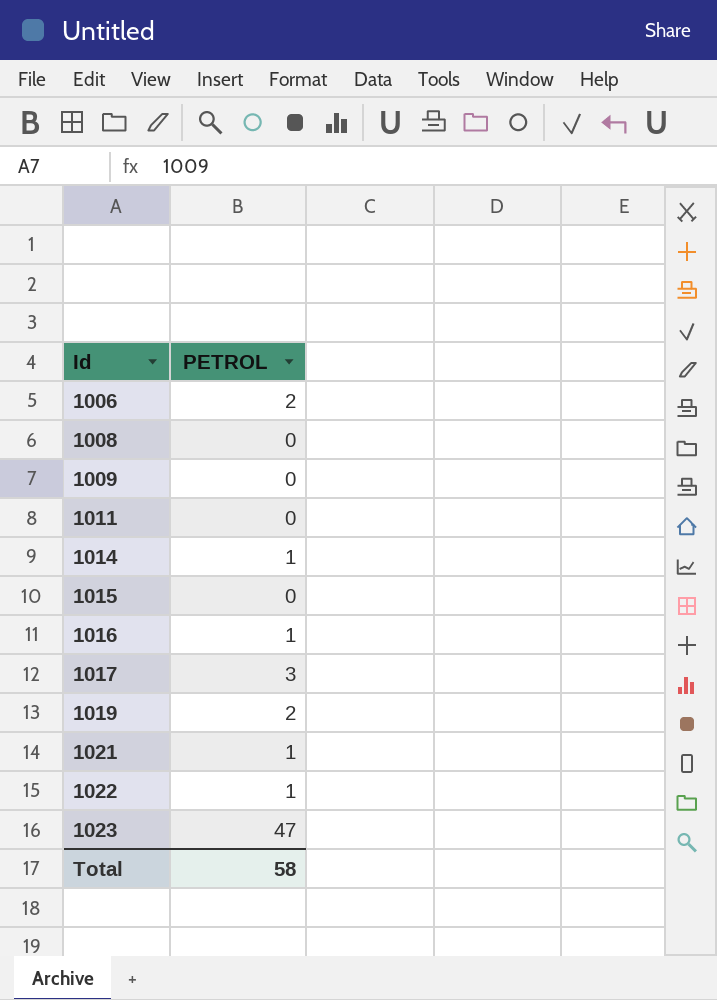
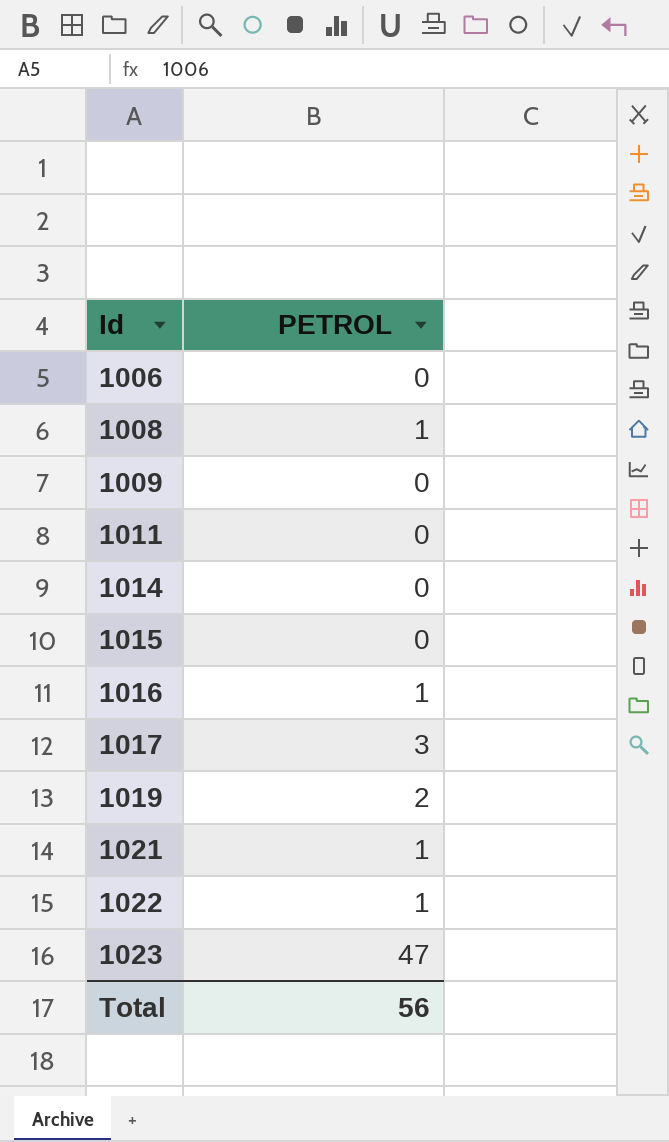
1006 | PETROL: 2 -> 0
1008 | PETROL: 0 -> 1
1014 | PETROL: 1 -> 0
Total | PETROL: 58 -> 56

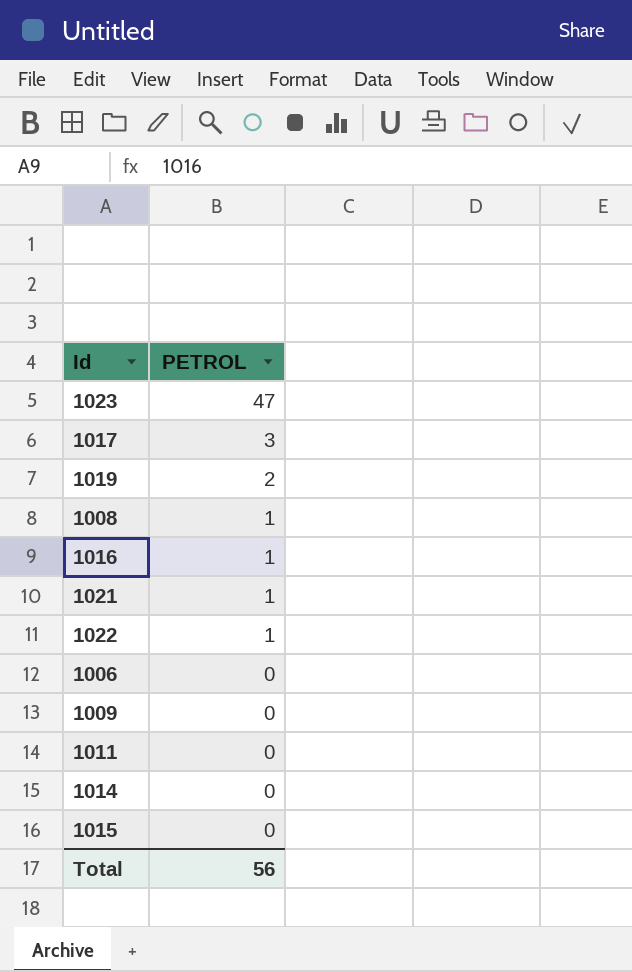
row order: Id ascending -> PETROL descending

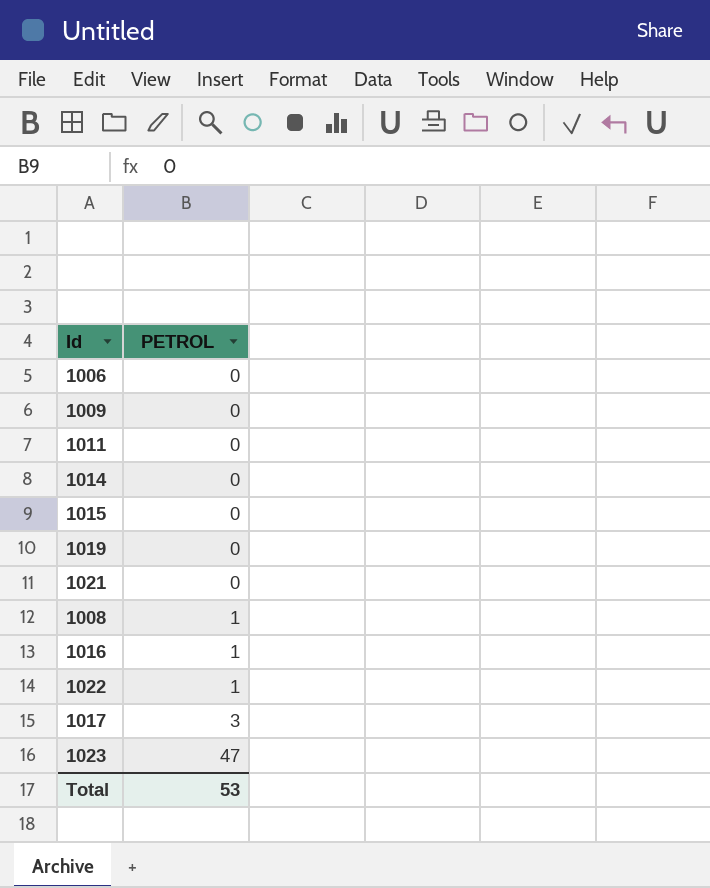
row order: PETROL descending -> PETROL ascending
1019 | PETROL: 2 -> 0
1021 | PETROL: 1 -> 0
Total | PETROL: 56 -> 53

